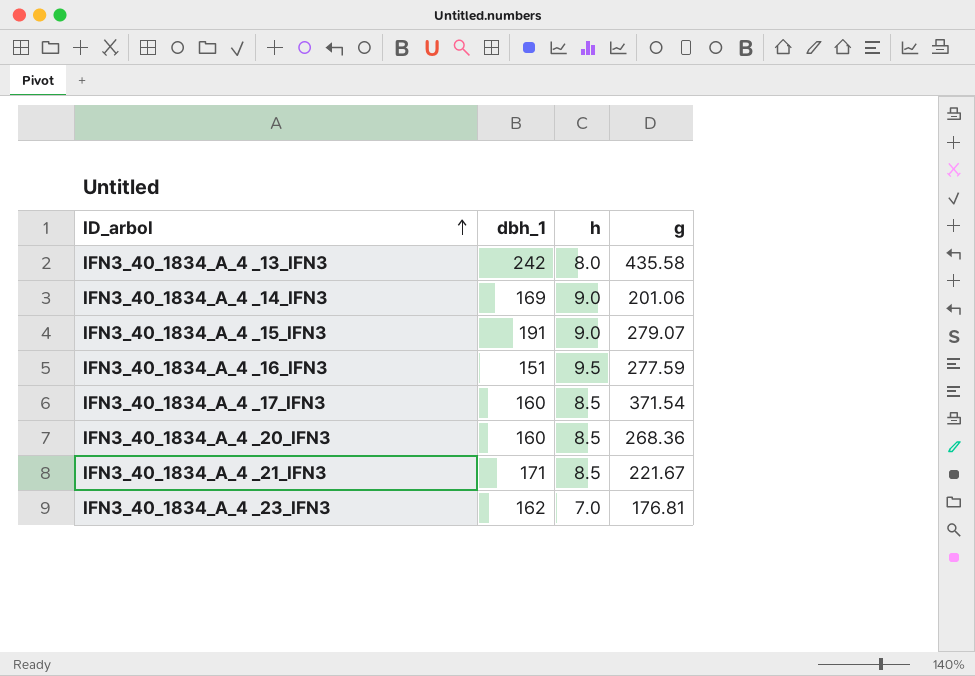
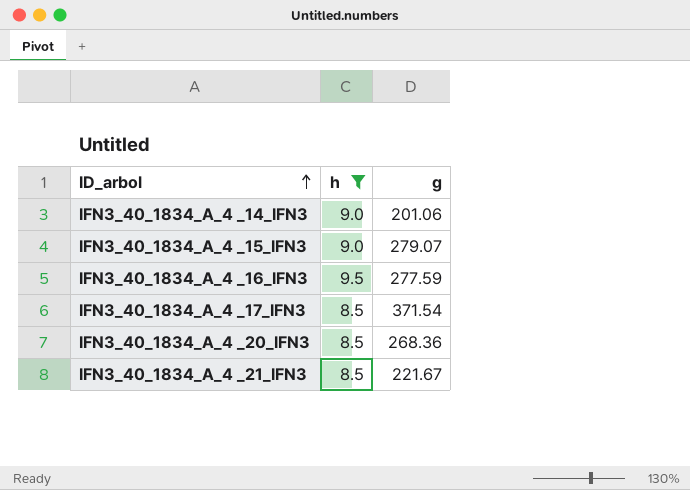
filter: none -> h >= 8.5
column dbh_1 | position: 2 -> none

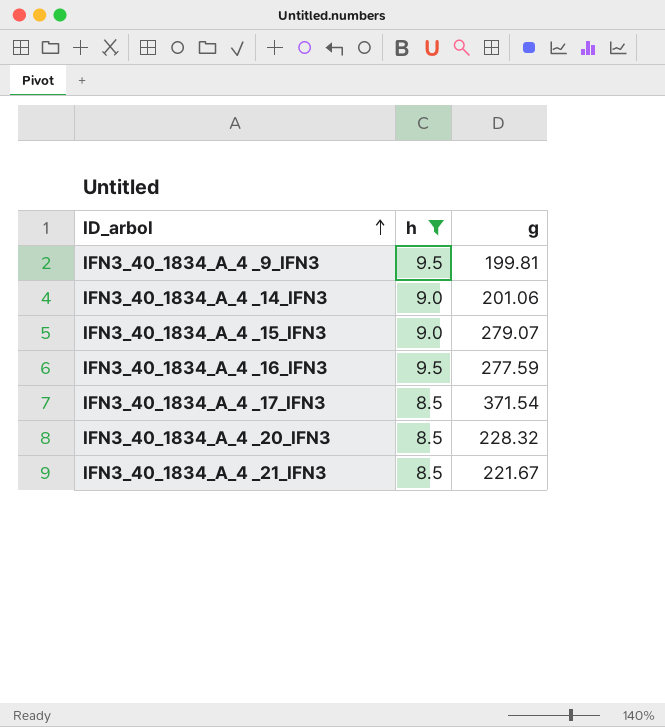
row IFN3_40_1834_A_4 _9_IFN3: none -> 9.5 | 199.81
IFN3_40_1834_A_4 _20_IFN3 | g: 268.36 -> 228.32

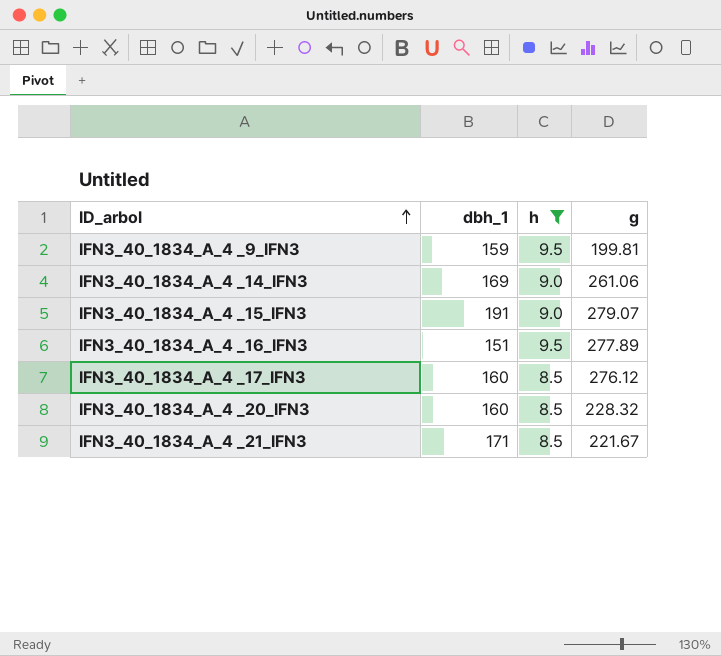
column dbh_1 | position: none -> 2
IFN3_40_1834_A_4 _14_IFN3 | g: 201.06 -> 261.06
IFN3_40_1834_A_4 _16_IFN3 | g: 277.59 -> 277.89
IFN3_40_1834_A_4 _17_IFN3 | g: 371.54 -> 276.12

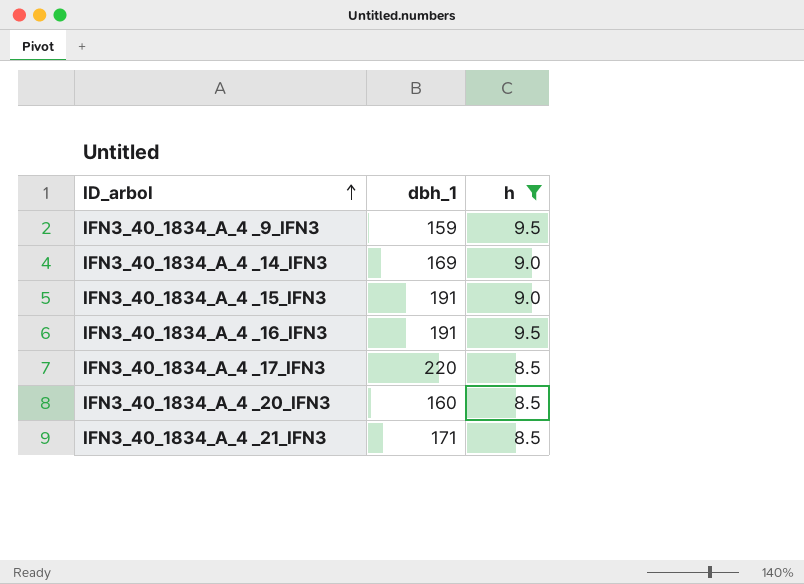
column g | position: 4 -> none
IFN3_40_1834_A_4 _16_IFN3 | dbh_1: 151 -> 191
IFN3_40_1834_A_4 _17_IFN3 | dbh_1: 160 -> 220

